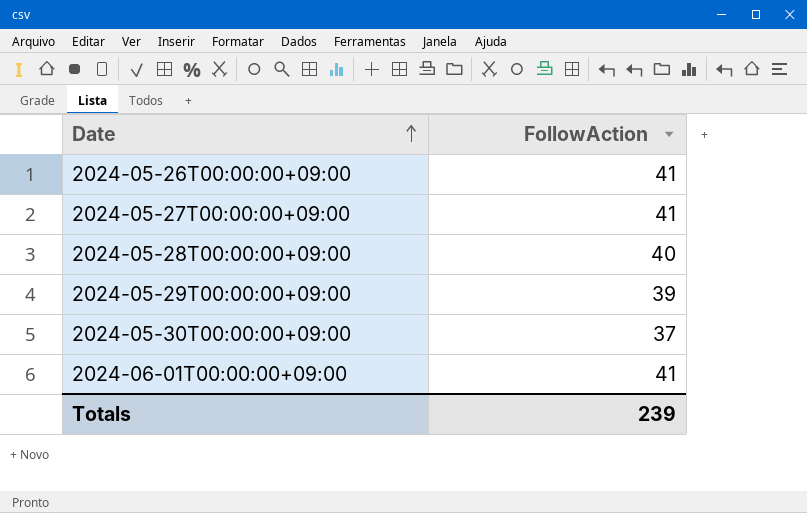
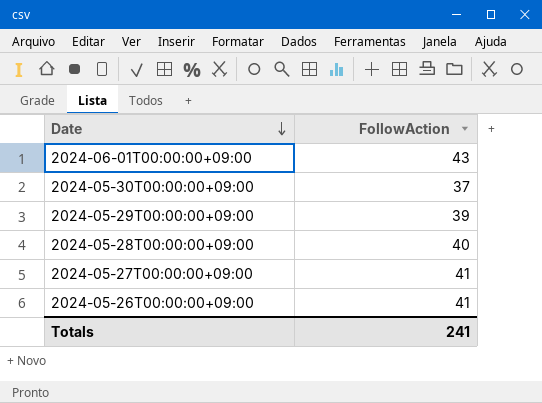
row order: Date ascending -> Date descending
2024-06-01T00:00:00+09:00 | FollowAction: 41 -> 43
Totals | FollowAction: 239 -> 241

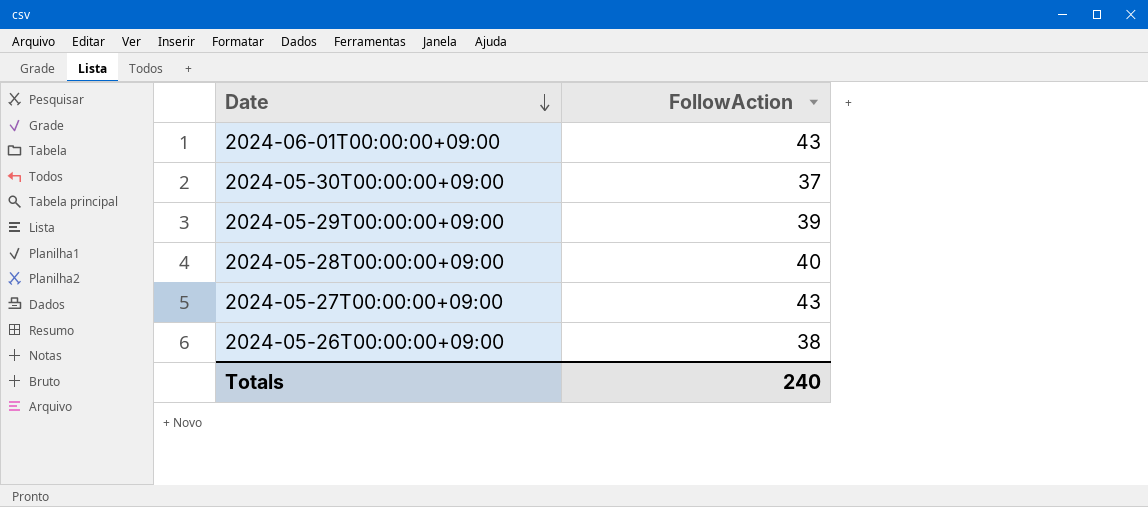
2024-05-27T00:00:00+09:00 | FollowAction: 41 -> 43
2024-05-26T00:00:00+09:00 | FollowAction: 41 -> 38
Totals | FollowAction: 241 -> 240

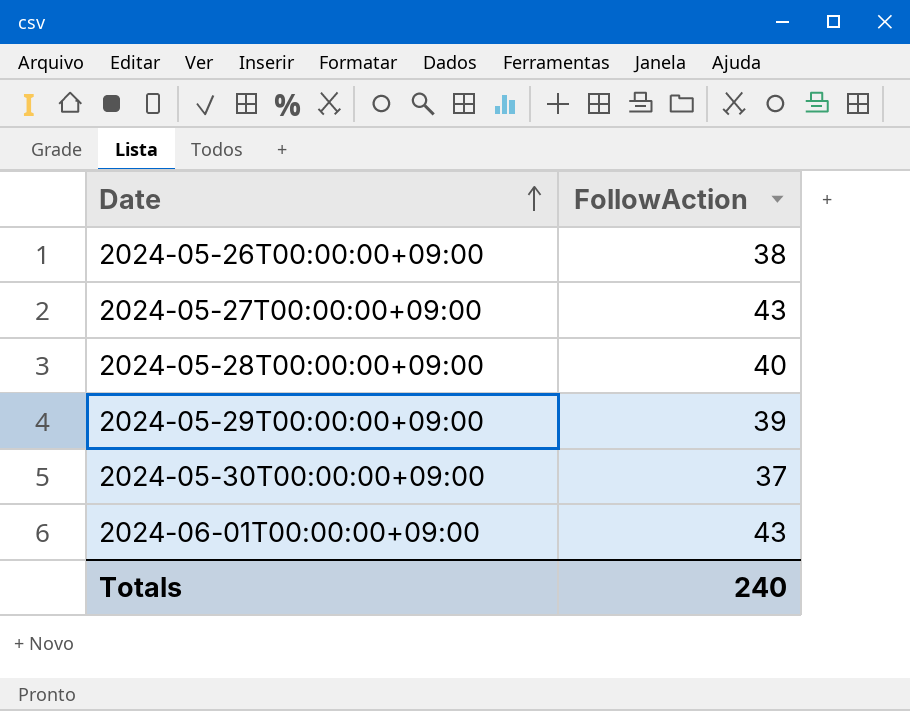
row order: Date descending -> Date ascending

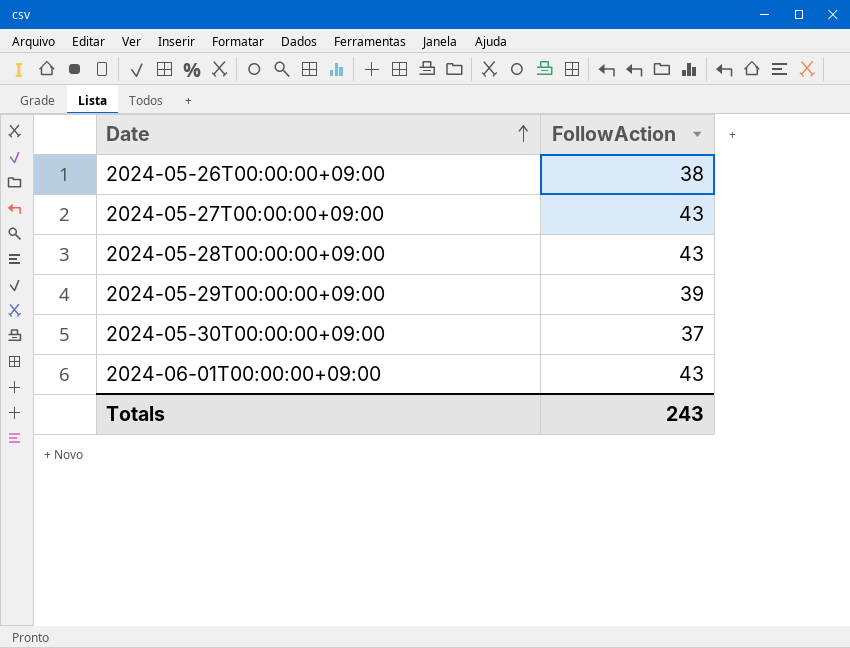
2024-05-28T00:00:00+09:00 | FollowAction: 40 -> 43
Totals | FollowAction: 240 -> 243

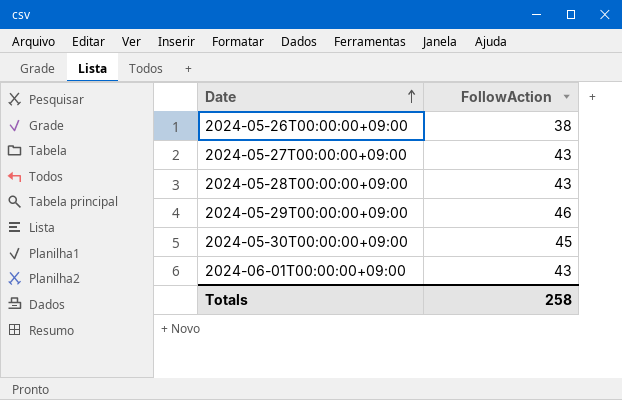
2024-05-29T00:00:00+09:00 | FollowAction: 39 -> 46
2024-05-30T00:00:00+09:00 | FollowAction: 37 -> 45
Totals | FollowAction: 243 -> 258

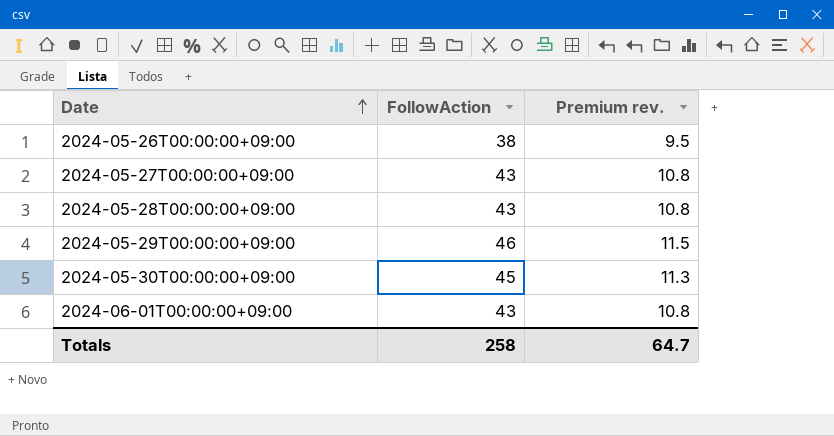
column Premium rev. | formula: none -> [FollowAction] * 0.25

